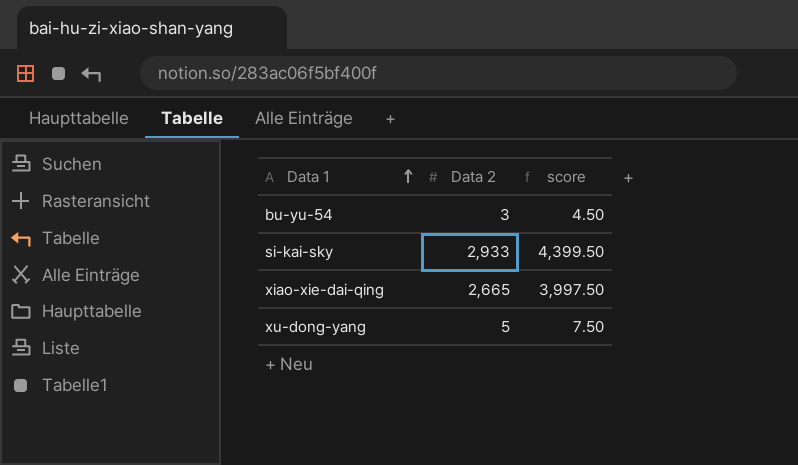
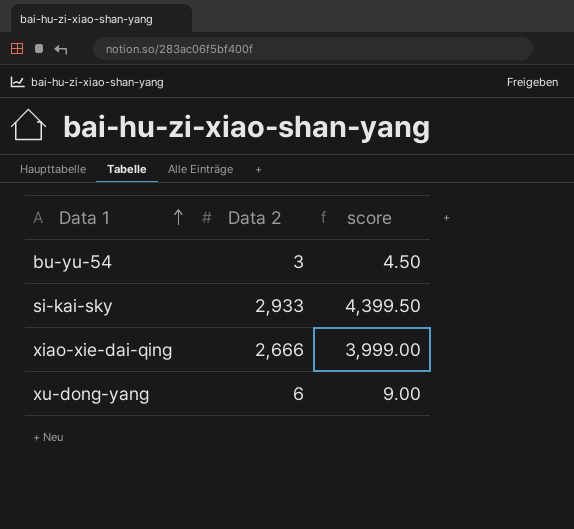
xiao-xie-dai-qing | Data 2: 2,665 -> 2,666
xiao-xie-dai-qing | score: 3,997.50 -> 3,999.00
xu-dong-yang | Data 2: 5 -> 6
xu-dong-yang | score: 7.50 -> 9.00

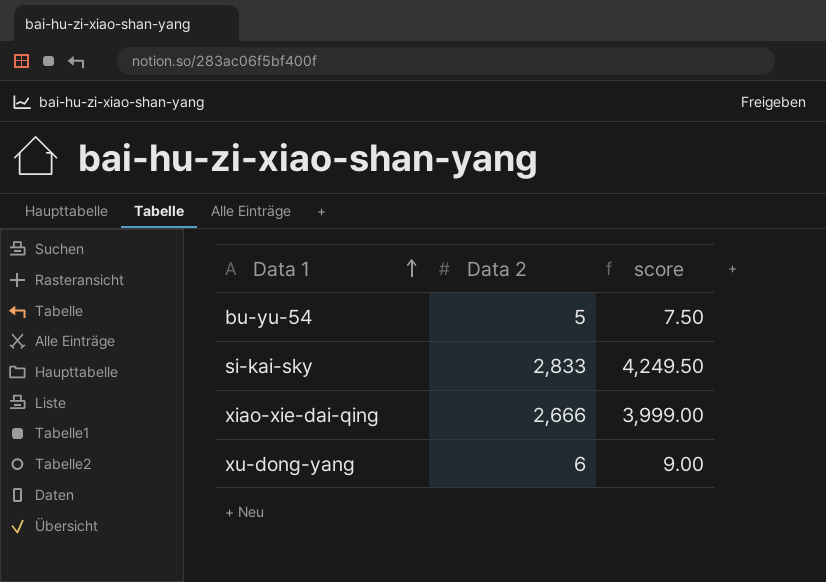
bu-yu-54 | Data 2: 3 -> 5
bu-yu-54 | score: 4.50 -> 7.50
si-kai-sky | Data 2: 2,933 -> 2,833
si-kai-sky | score: 4,399.50 -> 4,249.50

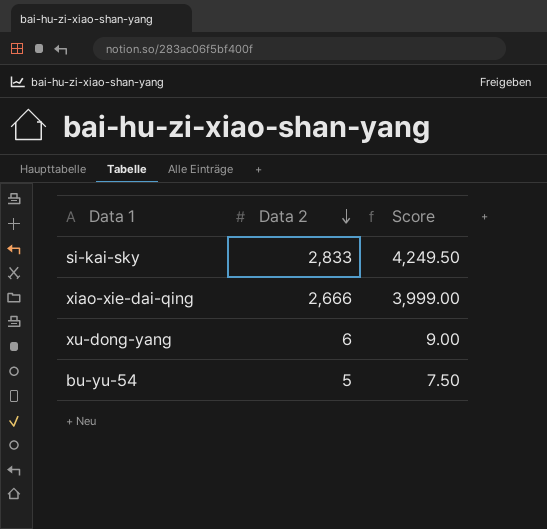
row order: Data 1 ascending -> Data 2 descending
column name: score -> Score

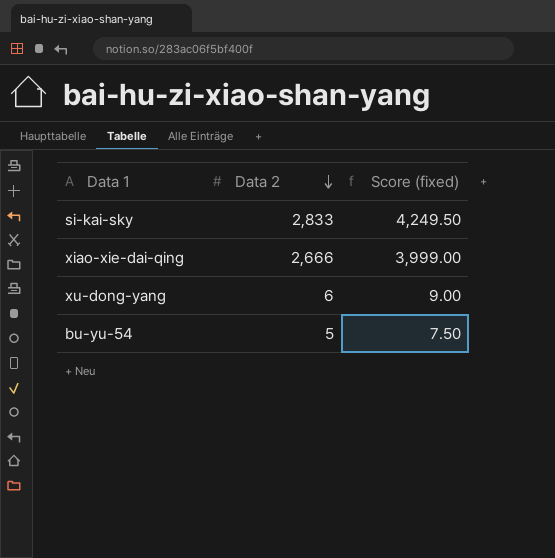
column name: Score -> Score (fixed)

